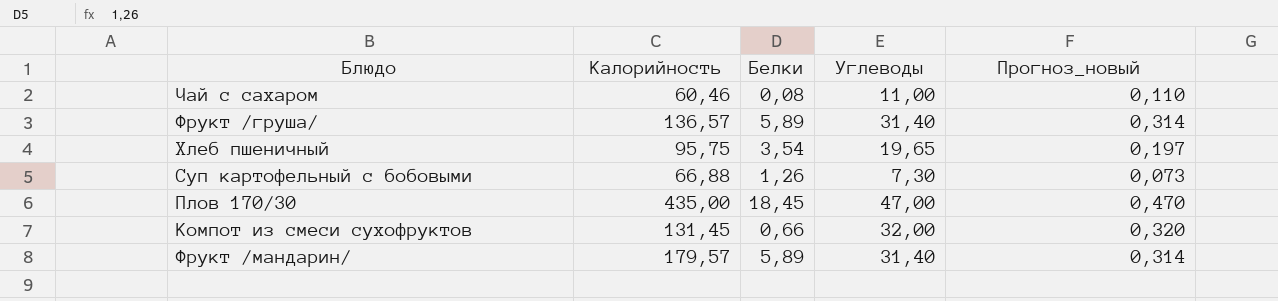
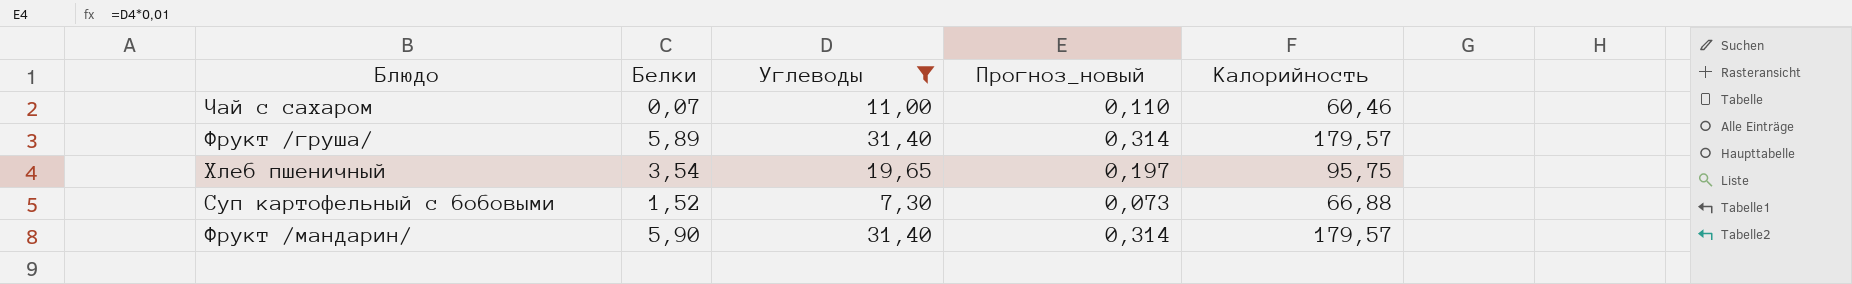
filter: none -> Углеводы <= 31,40
column Калорийность | position: 2 -> 5
Чай с сахаром | Белки: 0,08 -> 0,07
Фрукт /груша/ | Калорийность: 136,57 -> 179,57
Суп картофельный с бобовыми | Белки: 1,26 -> 1,52
Фрукт /мандарин/ | Белки: 5,89 -> 5,90

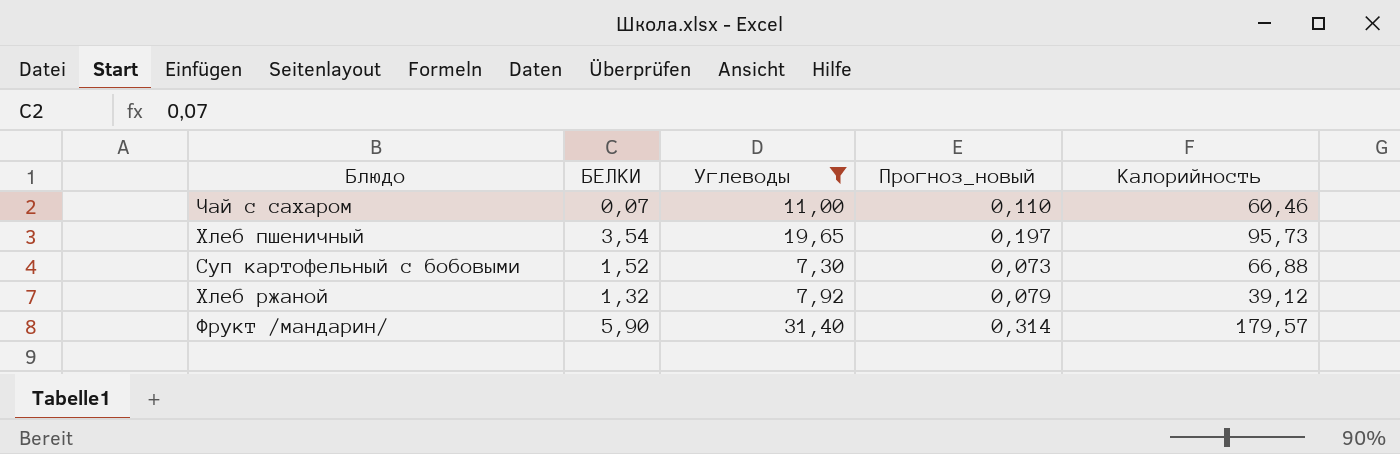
column name: Белки -> БЕЛКИ
row Фрукт /груша/: 5,89 | 31,40 | 0,314 | 179,57 -> none
Хлеб пшеничный | Калорийность: 95,75 -> 95,73
row Хлеб ржаной: none -> 1,32 | 7,92 | 0,079 | 39,12

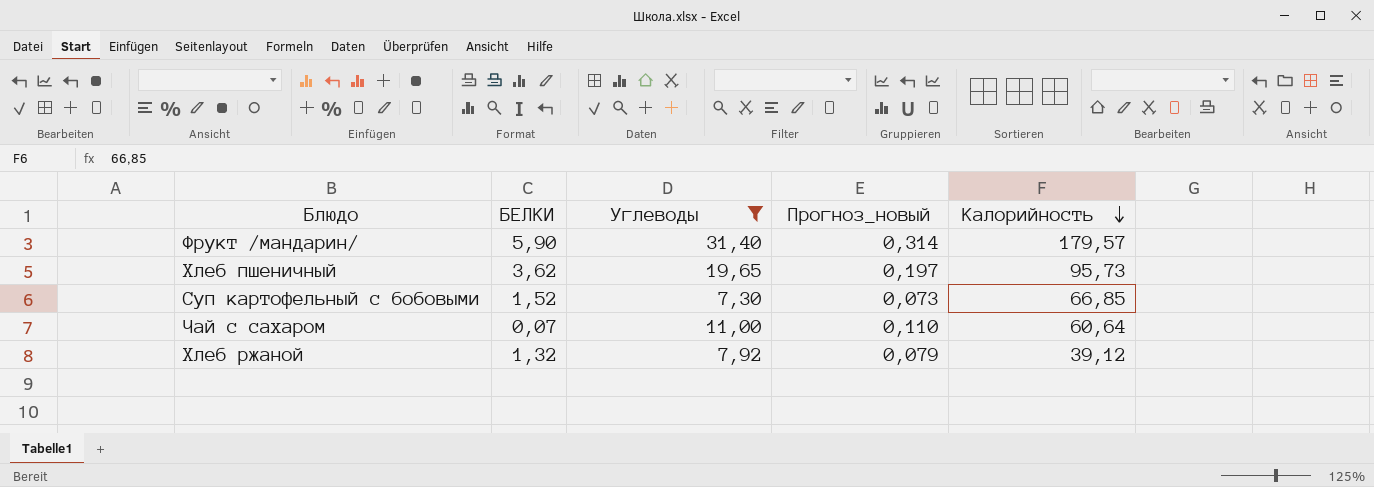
row order: none -> Калорийность descending
Хлеб пшеничный | БЕЛКИ: 3,54 -> 3,62
Суп картофельный с бобовыми | Калорийность: 66,88 -> 66,85
Чай с сахаром | Калорийность: 60,46 -> 60,64

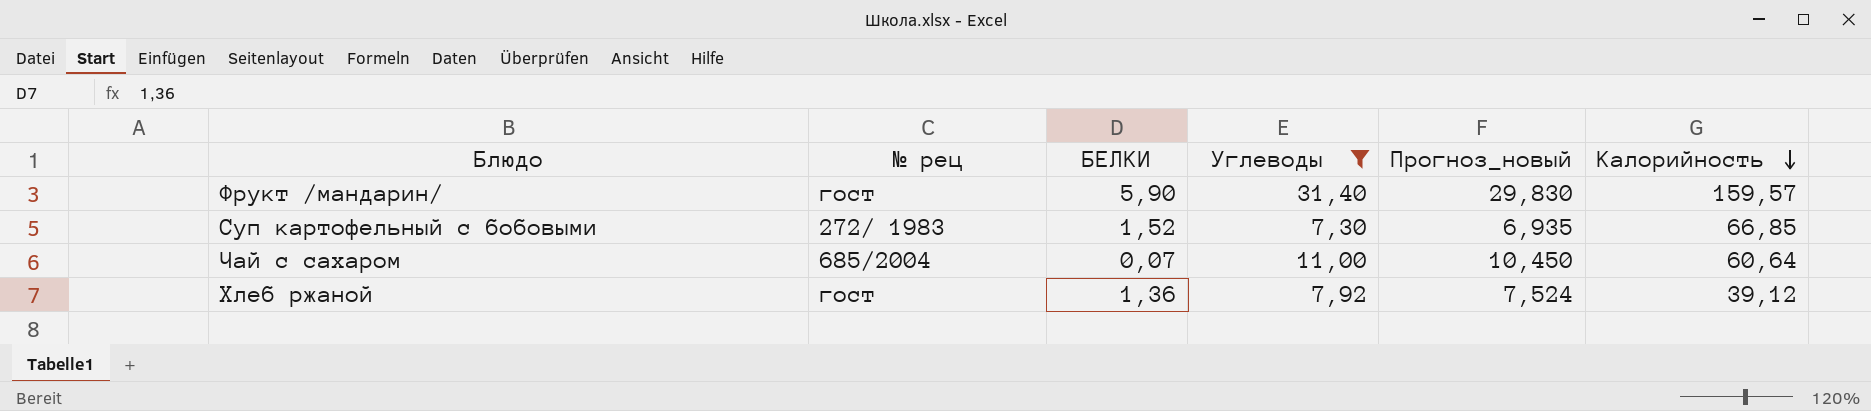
column № рец | position: none -> 2
column Прогноз_новый | formula: [Углеводы] * 0,01 -> [Углеводы] * 0,95
row Хлеб пшеничный: 3,62 | 19,65 | 0,197 | 95,73 -> none
Фрукт /мандарин/ | Калорийность: 179,57 -> 159,57
Хлеб ржаной | БЕЛКИ: 1,32 -> 1,36

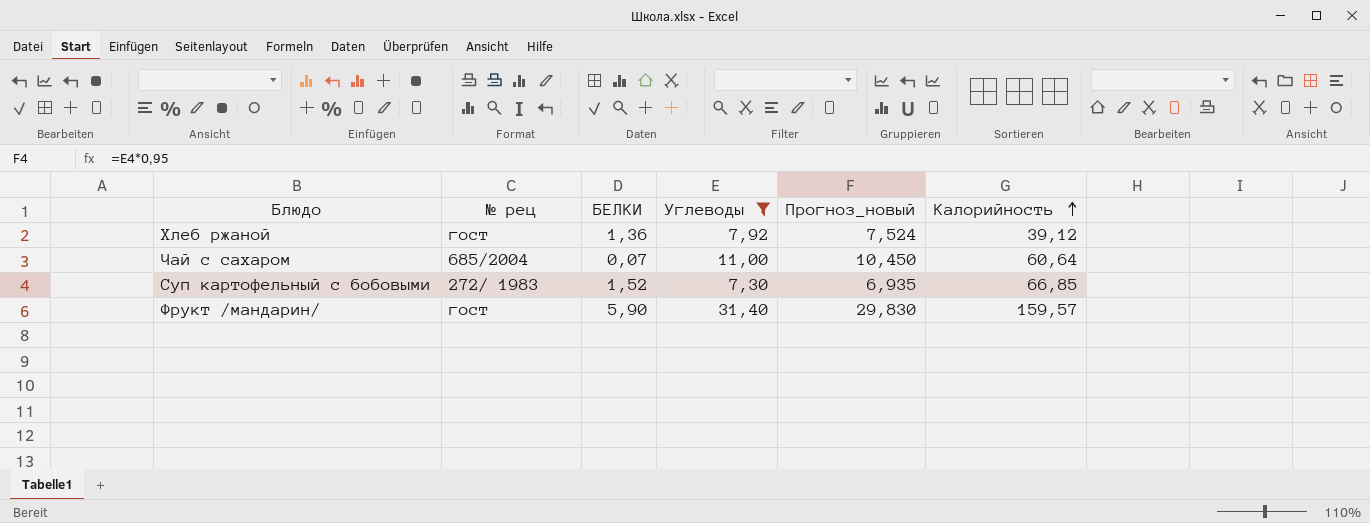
row order: Калорийность descending -> Калорийность ascending

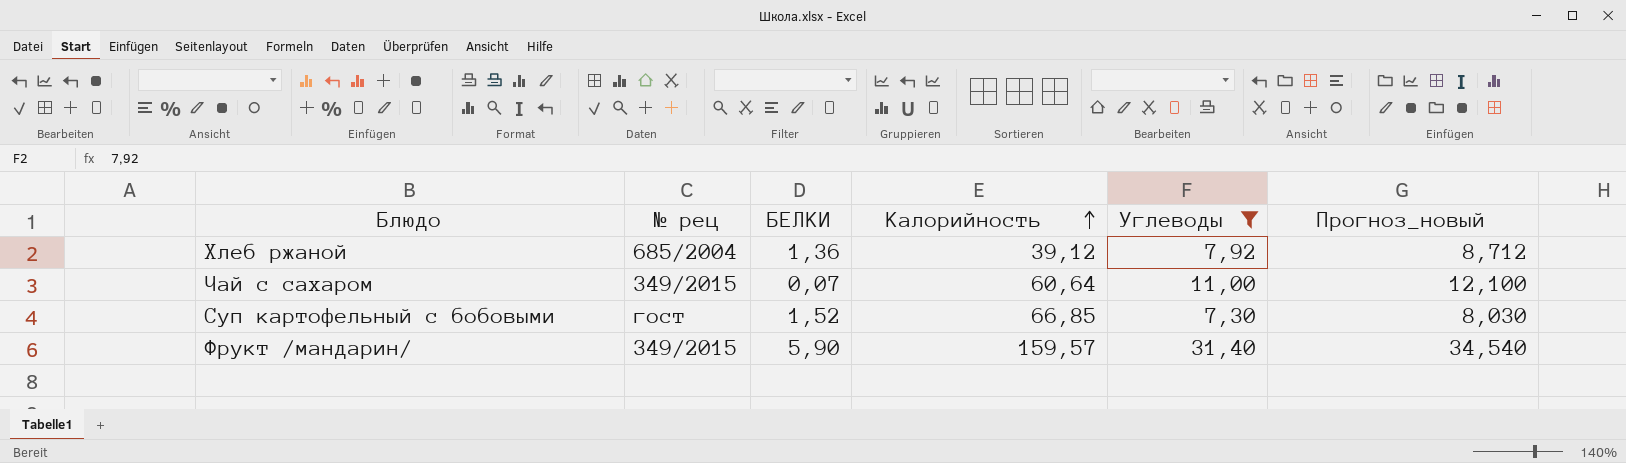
column Калорийность | position: 6 -> 4
column Прогноз_новый | formula: [Углеводы] * 0,95 -> [Углеводы] * 1,1
Хлеб ржаной | № рец: гост -> 685/2004
Чай с сахаром | № рец: 685/2004 -> 349/2015
Суп картофельный с бобовыми | № рец: 272/ 1983 -> гост
Фрукт /мандарин/ | № рец: гост -> 349/2015

